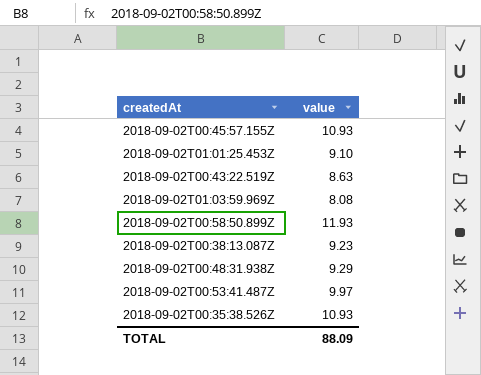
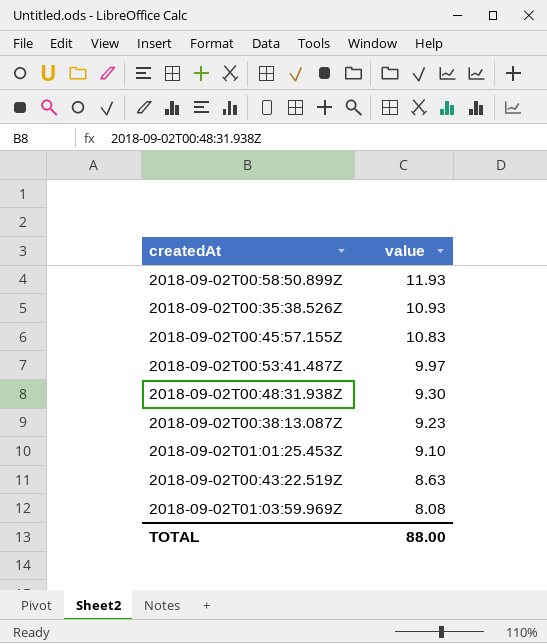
row order: none -> value descending
2018-09-02T00:45:57.155Z | value: 10.93 -> 10.83
2018-09-02T00:48:31.938Z | value: 9.29 -> 9.30
TOTAL | value: 88.09 -> 88.00

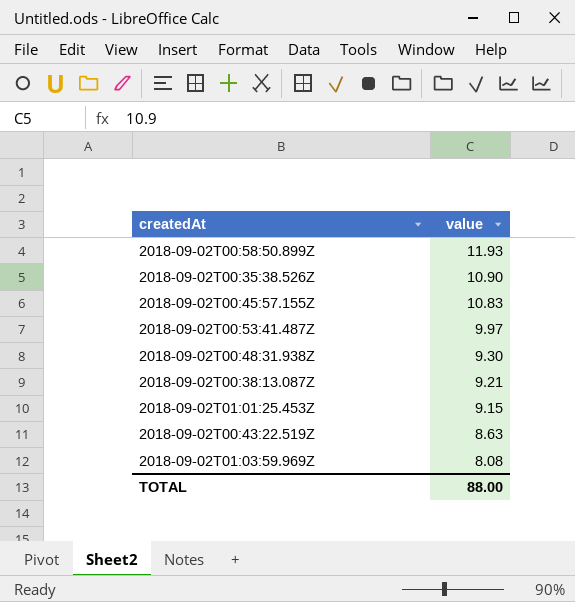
2018-09-02T00:35:38.526Z | value: 10.93 -> 10.90
2018-09-02T00:38:13.087Z | value: 9.23 -> 9.21
2018-09-02T01:01:25.453Z | value: 9.10 -> 9.15

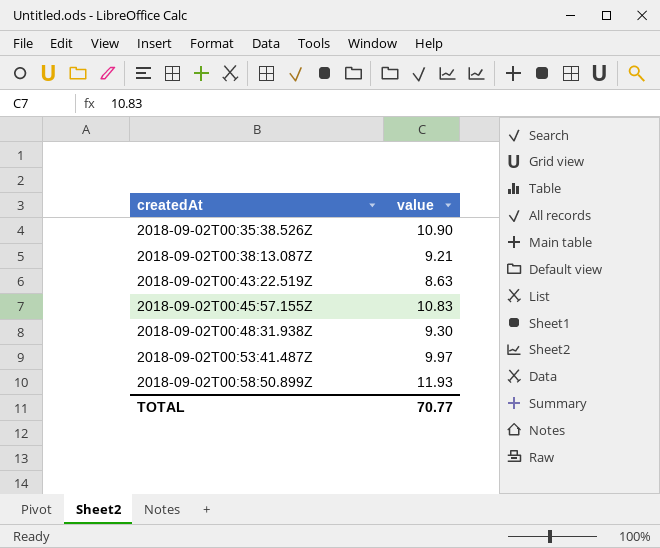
row order: value descending -> createdAt ascending
row 2018-09-02T01:01:25.453Z: 9.15 -> none
row 2018-09-02T01:03:59.969Z: 8.08 -> none
TOTAL | value: 88.00 -> 70.77

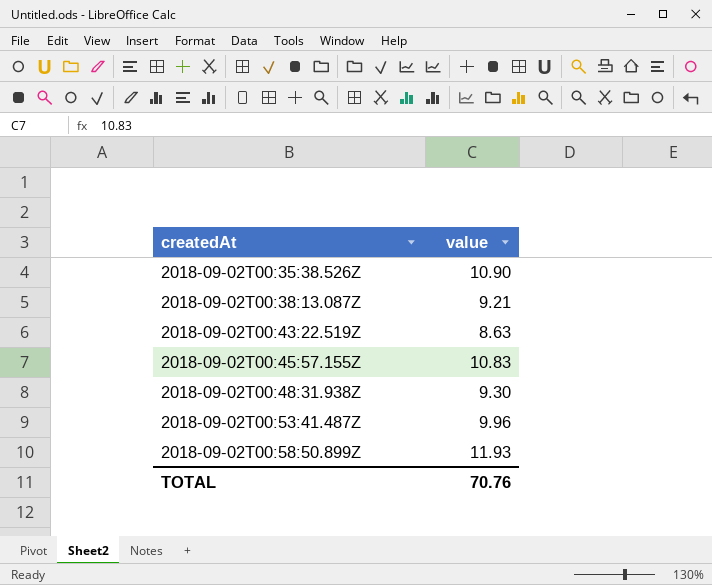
2018-09-02T00:53:41.487Z | value: 9.97 -> 9.96
TOTAL | value: 70.77 -> 70.76

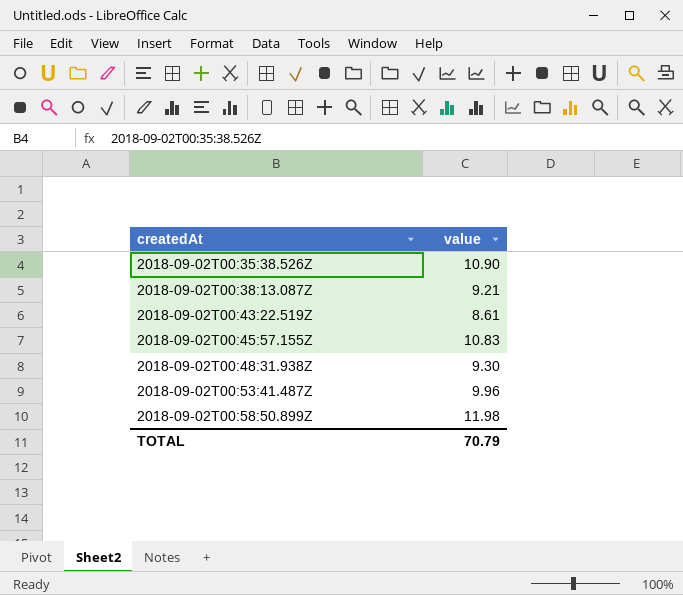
2018-09-02T00:43:22.519Z | value: 8.63 -> 8.61
2018-09-02T00:58:50.899Z | value: 11.93 -> 11.98
TOTAL | value: 70.76 -> 70.79

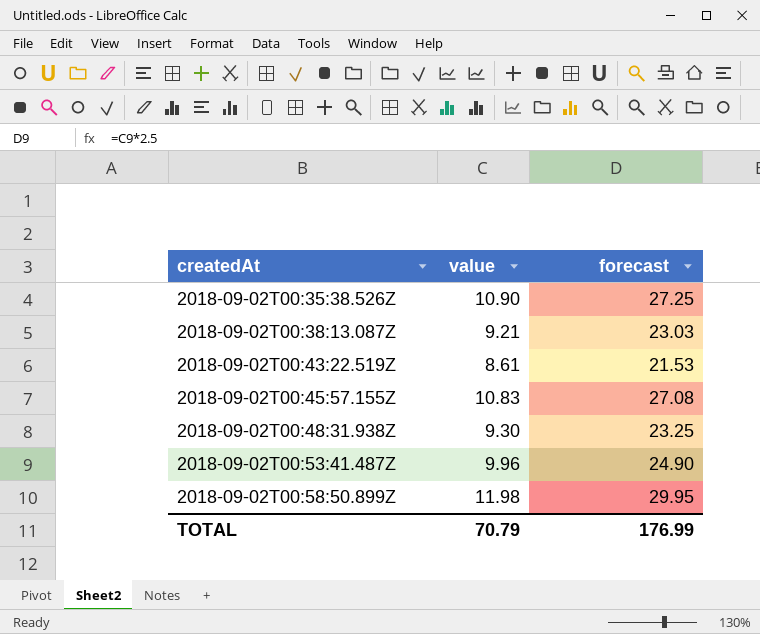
column forecast | formula: none -> [value] * 2.5

